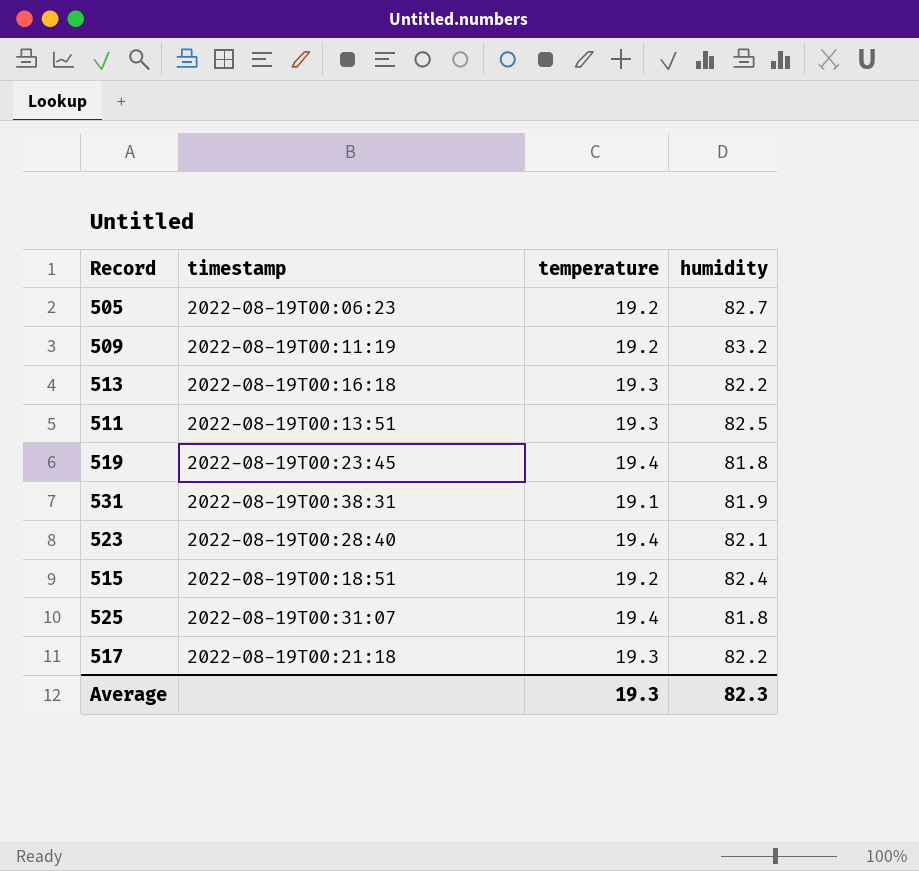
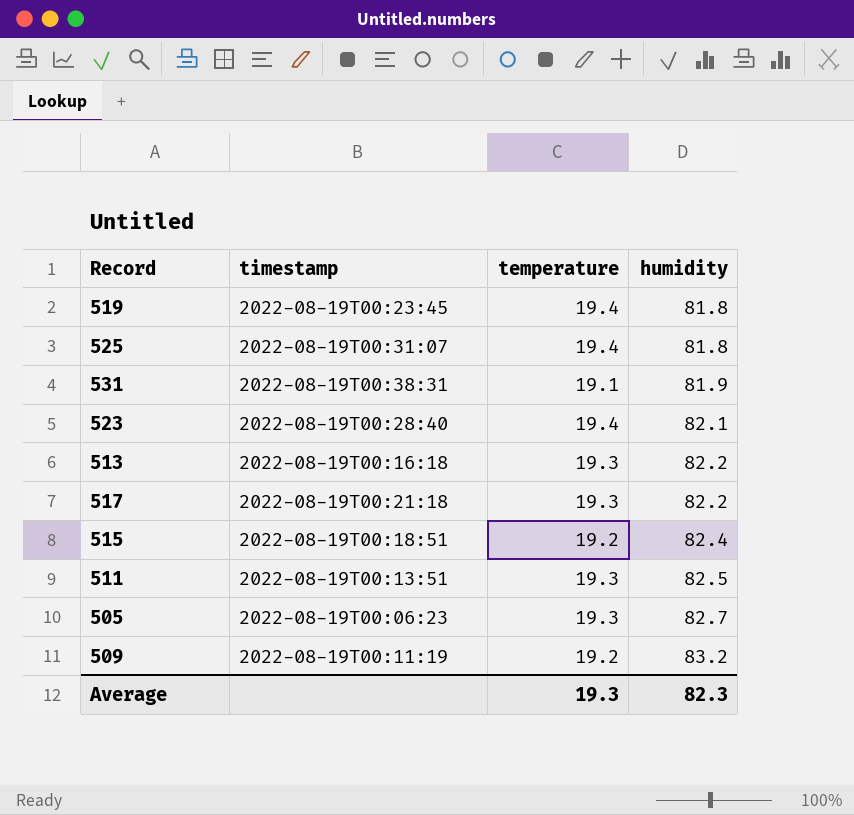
row order: none -> humidity ascending
505 | temperature: 19.2 -> 19.3

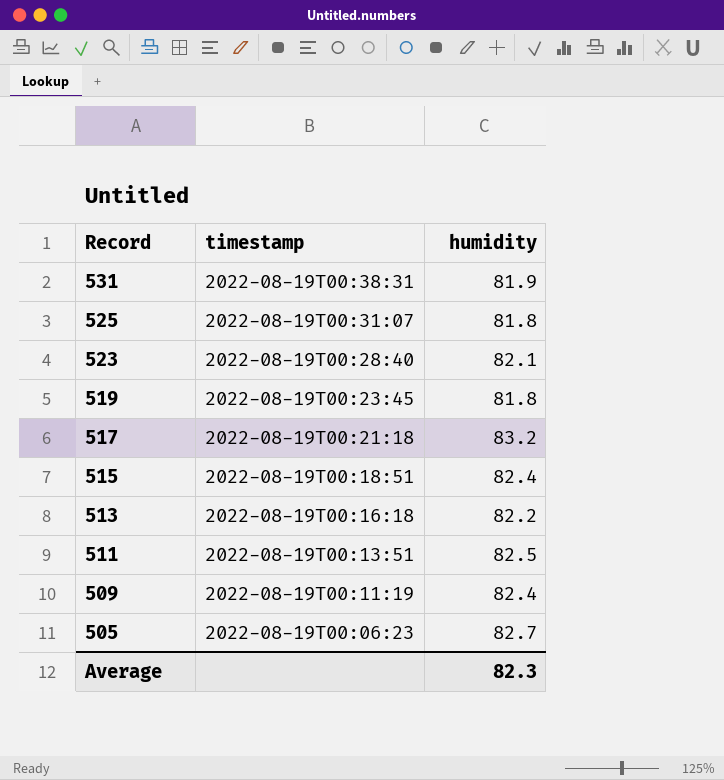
row order: humidity ascending -> Record descending
column temperature | position: 3 -> none
517 | humidity: 82.2 -> 83.2
509 | humidity: 83.2 -> 82.4

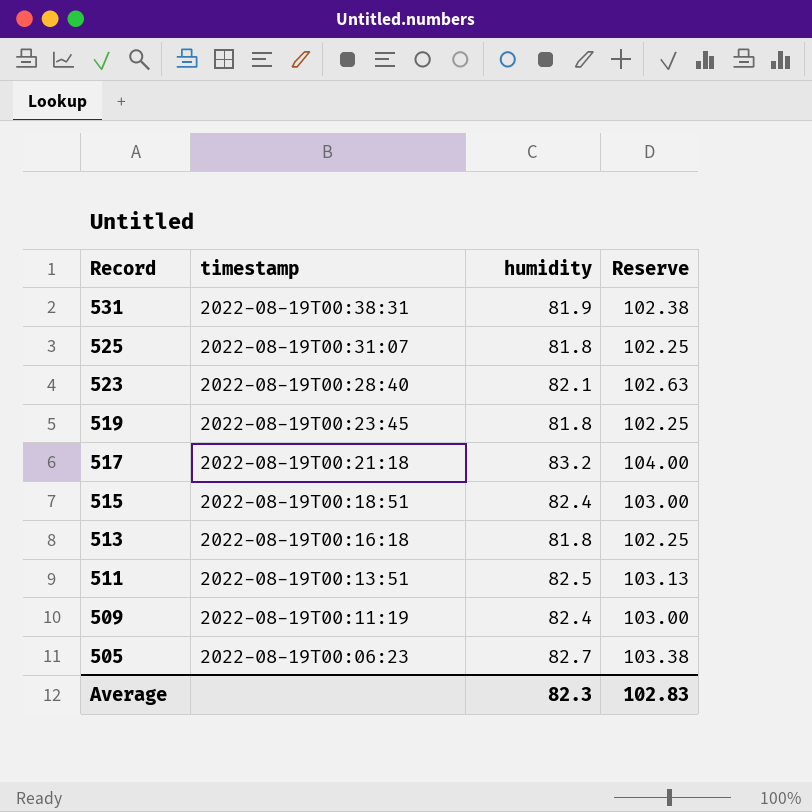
column Reserve | formula: none -> [humidity] * 1.25
513 | humidity: 82.2 -> 81.8

